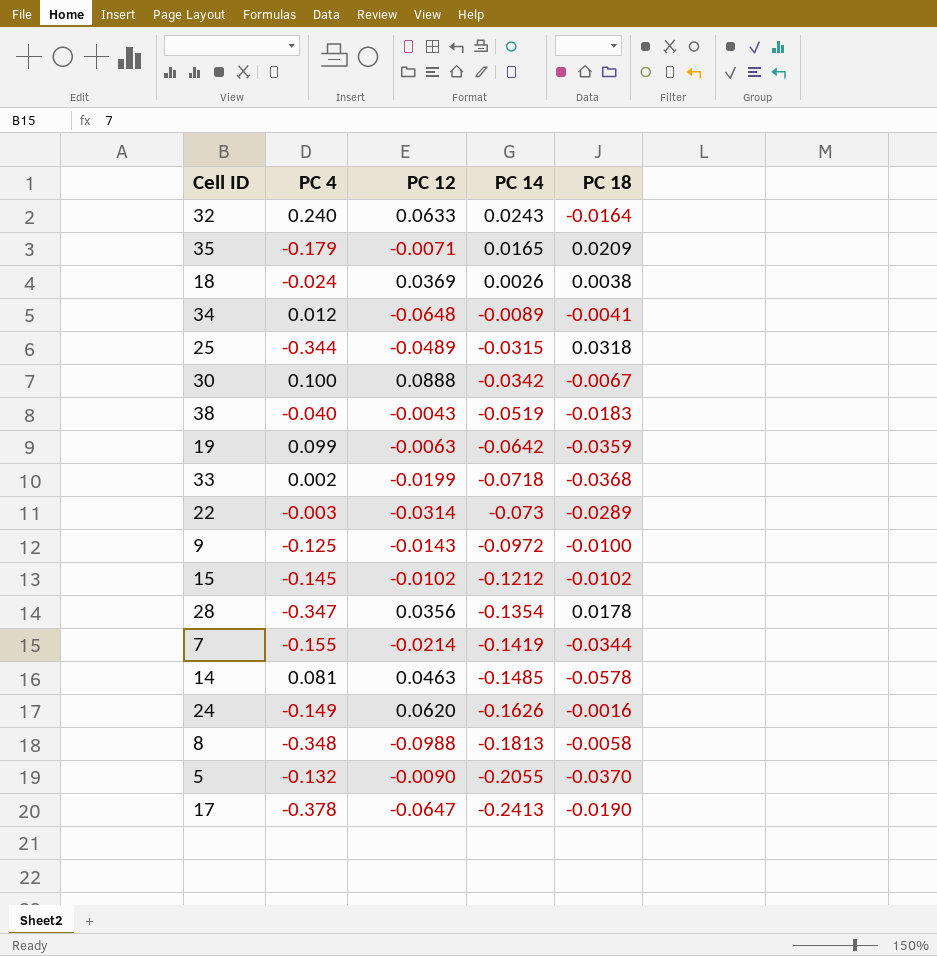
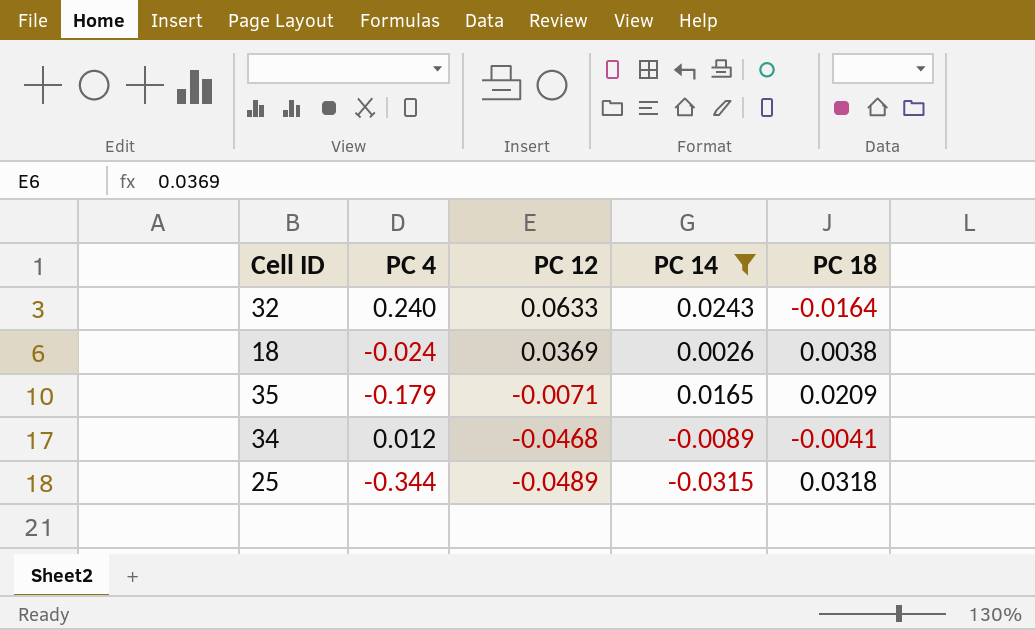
filter: none -> PC 14 >= -0.0315
row order: PC 14 descending -> PC 12 descending
34 | PC 12: -0.0648 -> -0.0468

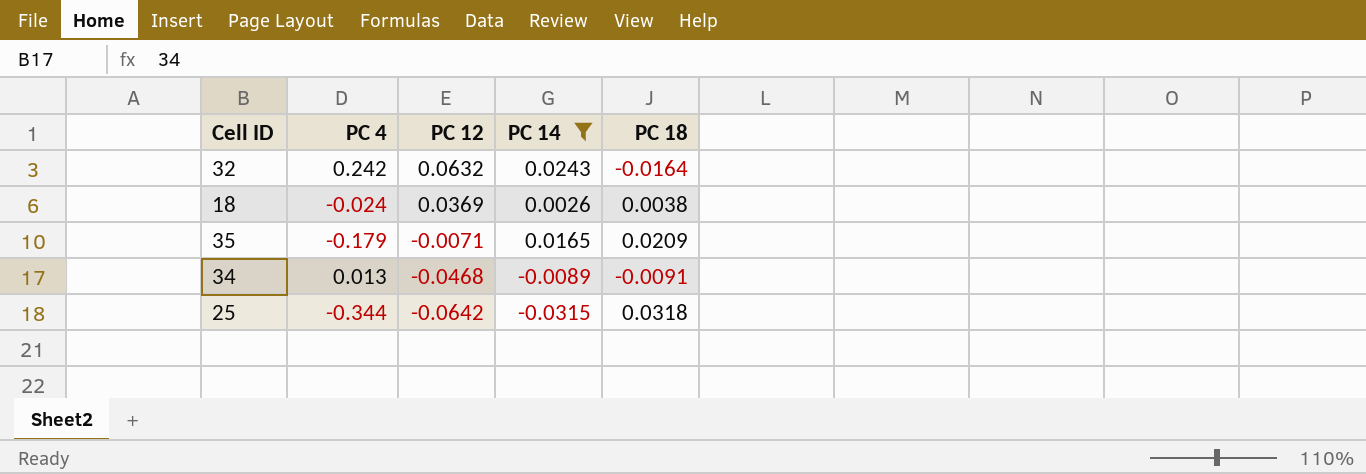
32 | PC 4: 0.240 -> 0.242
32 | PC 12: 0.0633 -> 0.0632
34 | PC 4: 0.012 -> 0.013
34 | PC 18: -0.0041 -> -0.0091
25 | PC 12: -0.0489 -> -0.0642

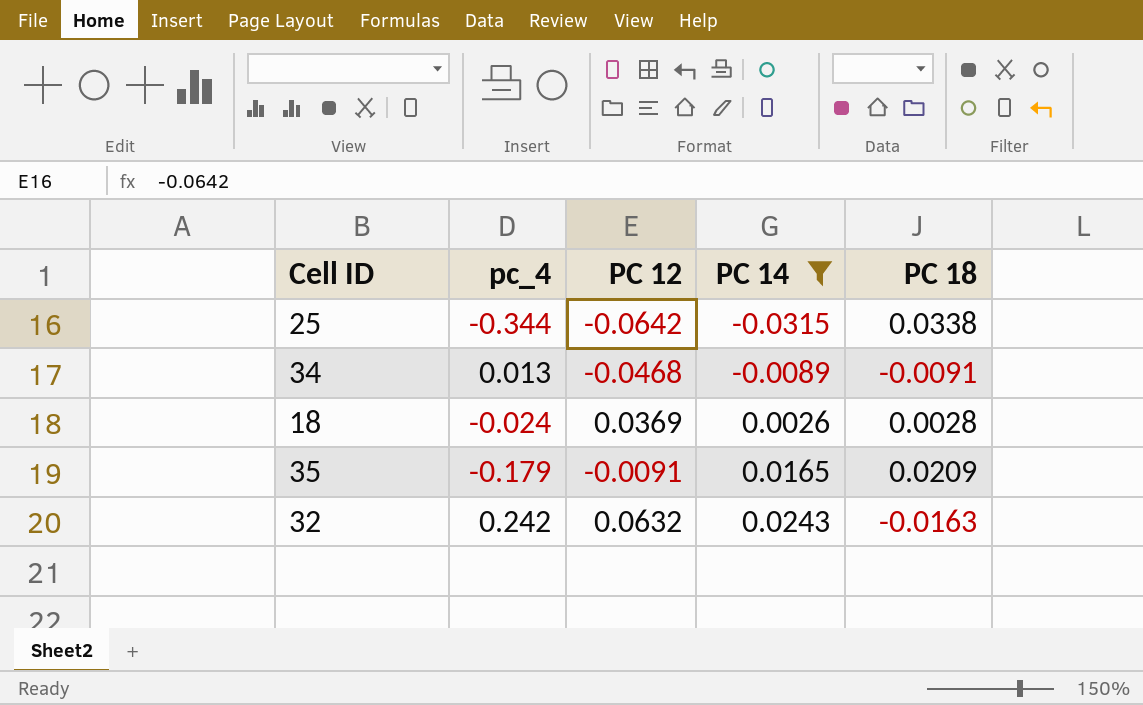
row order: PC 12 descending -> PC 14 ascending
column name: PC 4 -> pc_4
25 | PC 18: 0.0318 -> 0.0338
18 | PC 18: 0.0038 -> 0.0028
35 | PC 12: -0.0071 -> -0.0091
32 | PC 18: -0.0164 -> -0.0163

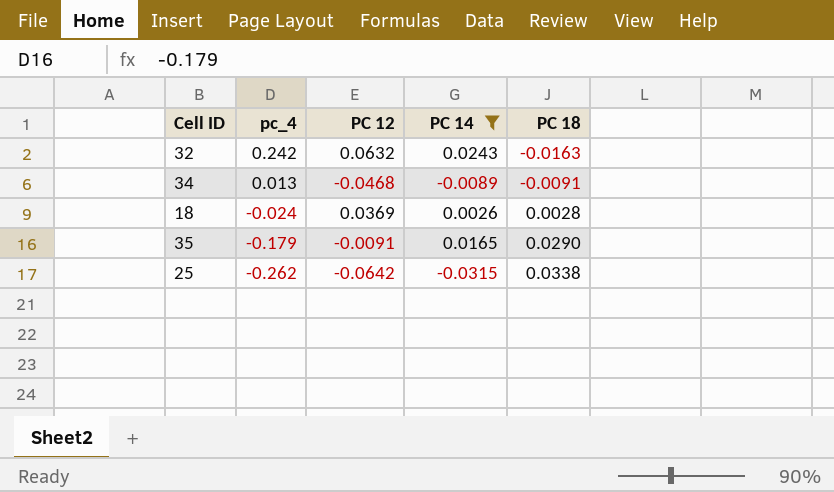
row order: PC 14 ascending -> pc_4 descending
35 | PC 18: 0.0209 -> 0.0290
25 | pc_4: -0.344 -> -0.262

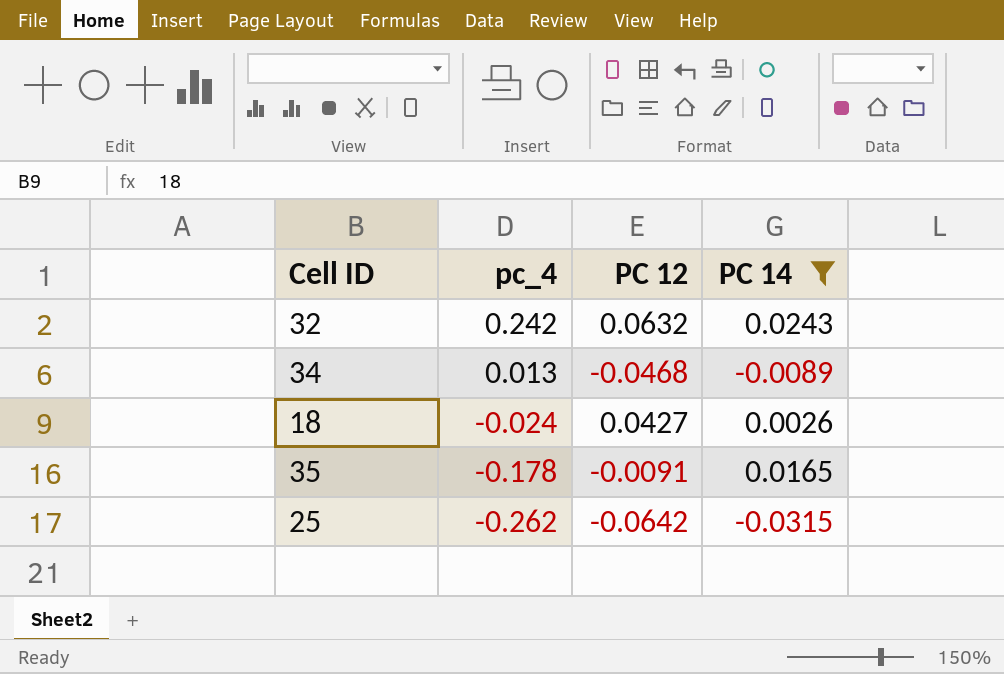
column PC 18 | position: 5 -> none
18 | PC 12: 0.0369 -> 0.0427
35 | pc_4: -0.179 -> -0.178

